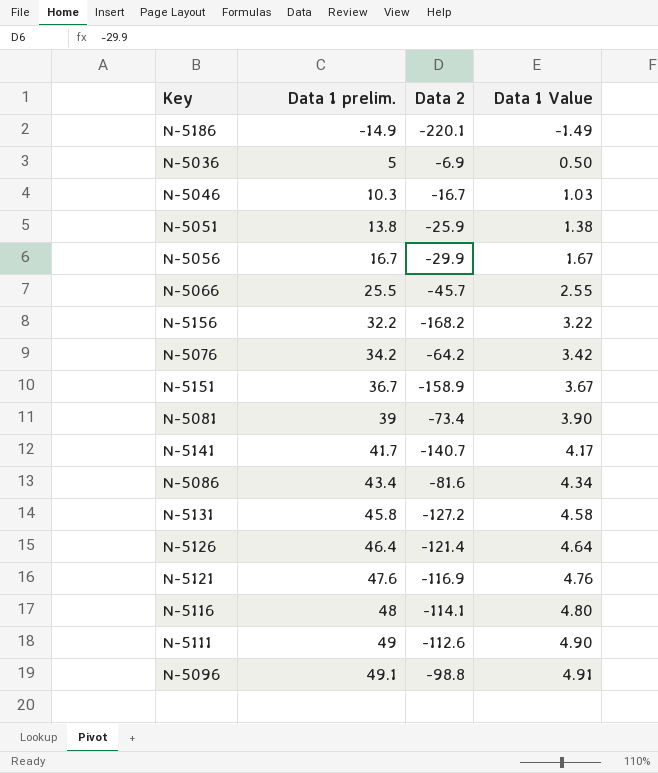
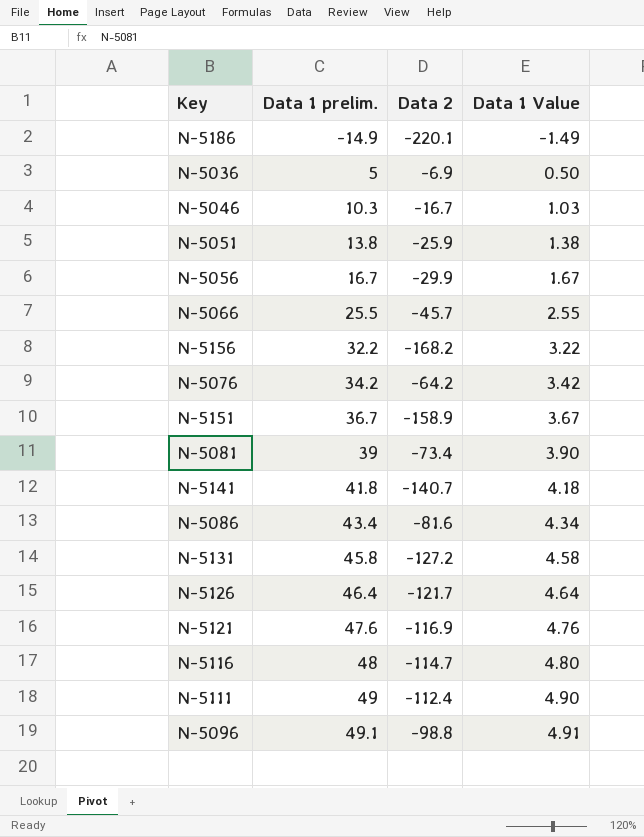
N-5141 | Data 1 prelim.: 41.7 -> 41.8
N-5141 | Data 1 Value: 4.17 -> 4.18
N-5126 | Data 2: -121.4 -> -121.7
N-5116 | Data 2: -114.1 -> -114.7
N-5111 | Data 2: -112.6 -> -112.4

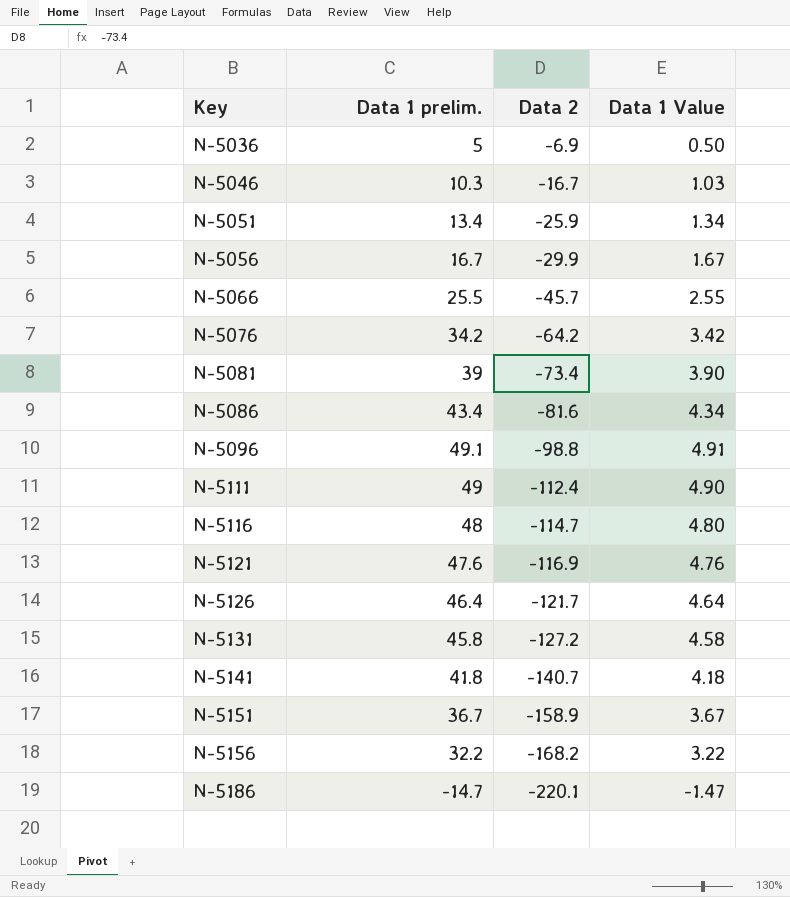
row order: Data 1 prelim. ascending -> Key ascending
N-5051 | Data 1 prelim.: 13.8 -> 13.4
N-5051 | Data 1 Value: 1.38 -> 1.34
N-5186 | Data 1 prelim.: -14.9 -> -14.7
N-5186 | Data 1 Value: -1.49 -> -1.47

